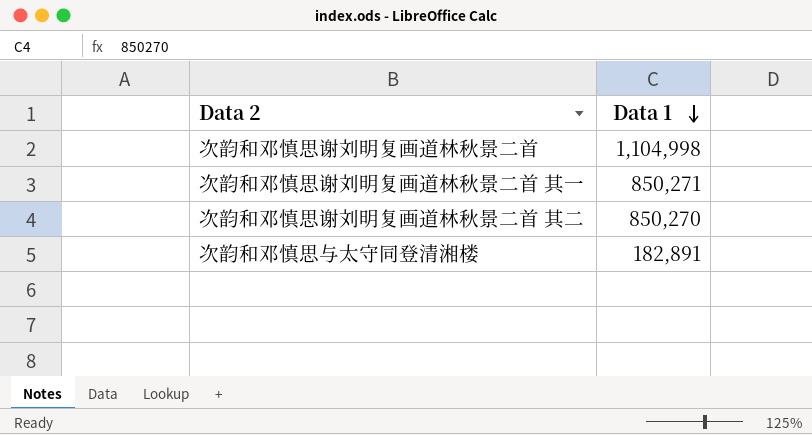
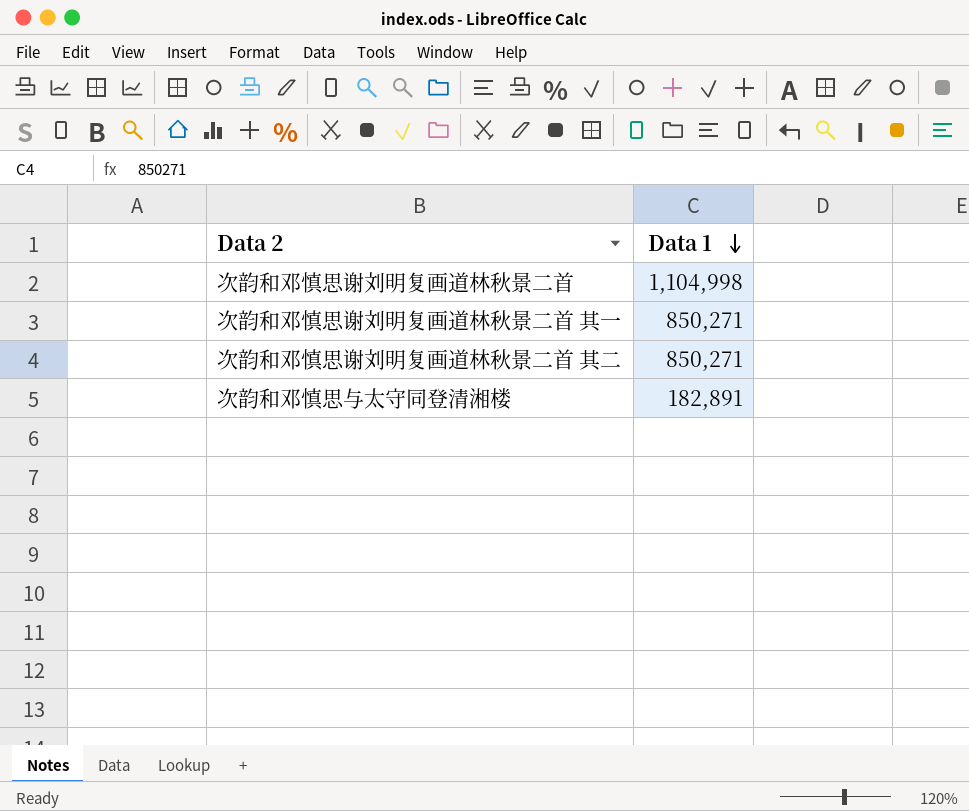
次韵和邓慎思谢刘明复画道林秋景二首 其二 | Data 1: 850,270 -> 850,271

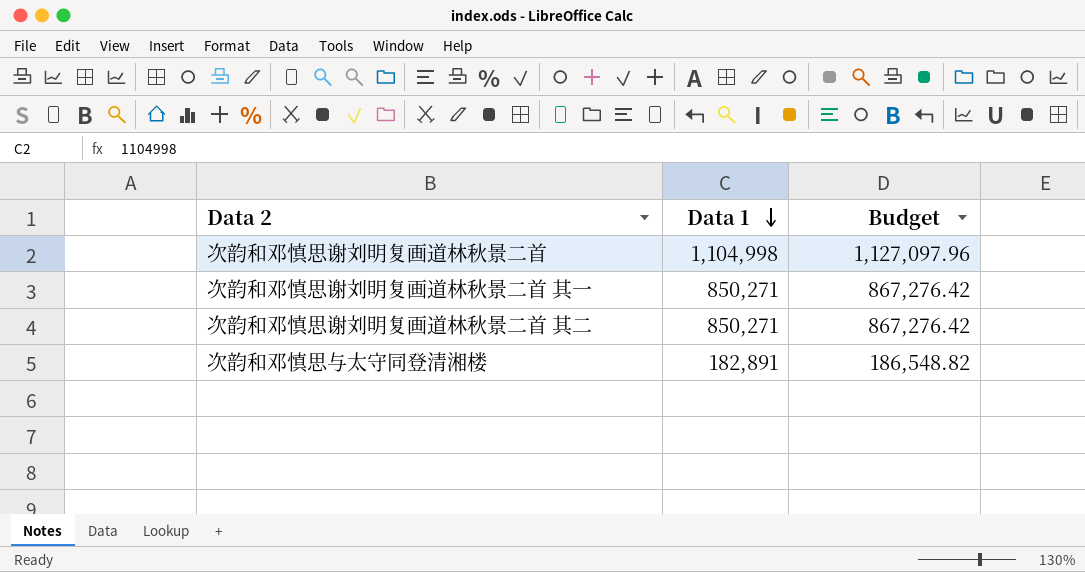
column Budget | formula: none -> [Data 1] * 1.02

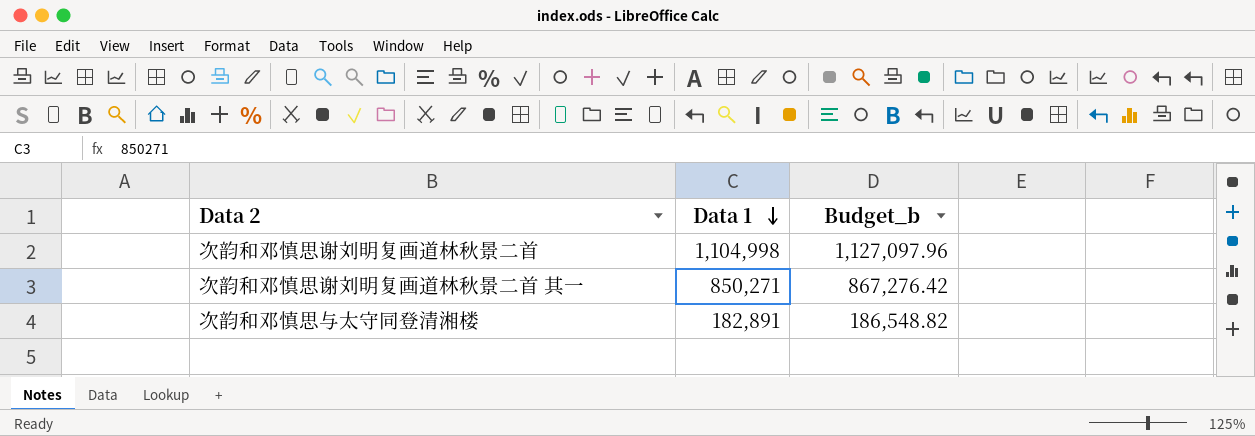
column name: Budget -> Budget_b
row 次韵和邓慎思谢刘明复画道林秋景二首 其二: 850,271 | 867,276.42 -> none

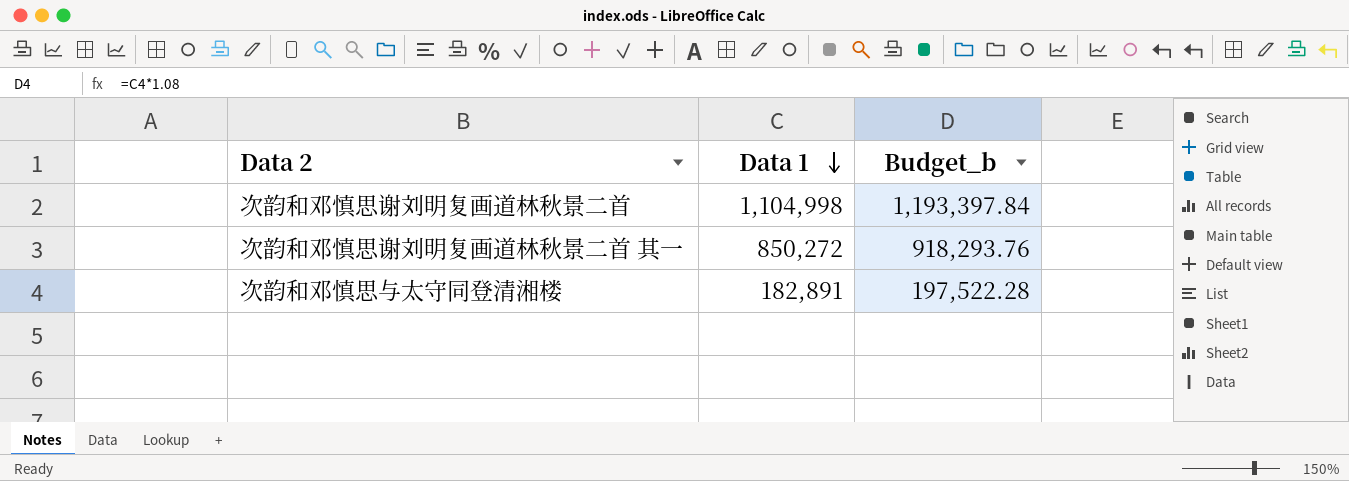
column Budget_b | formula: [Data 1] * 1.02 -> [Data 1] * 1.08
次韵和邓慎思谢刘明复画道林秋景二首 其一 | Data 1: 850,271 -> 850,272

